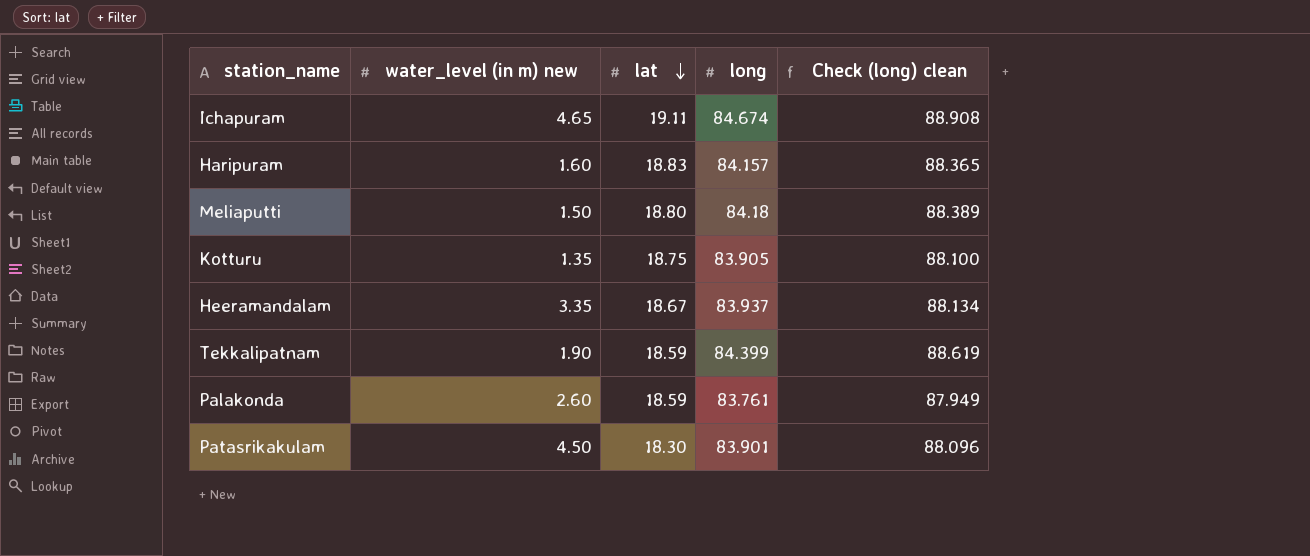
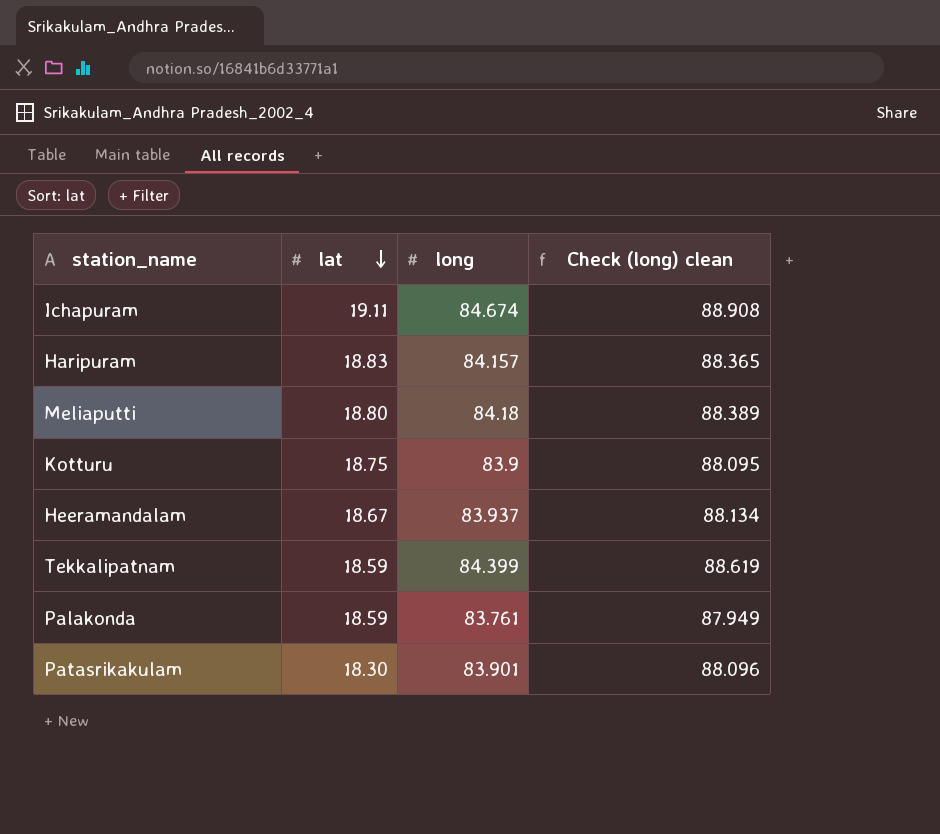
column water_level (in m) new | position: 2 -> none
Kotturu | long: 83.905 -> 83.9
Kotturu | Check (long) clean: 88.100 -> 88.095

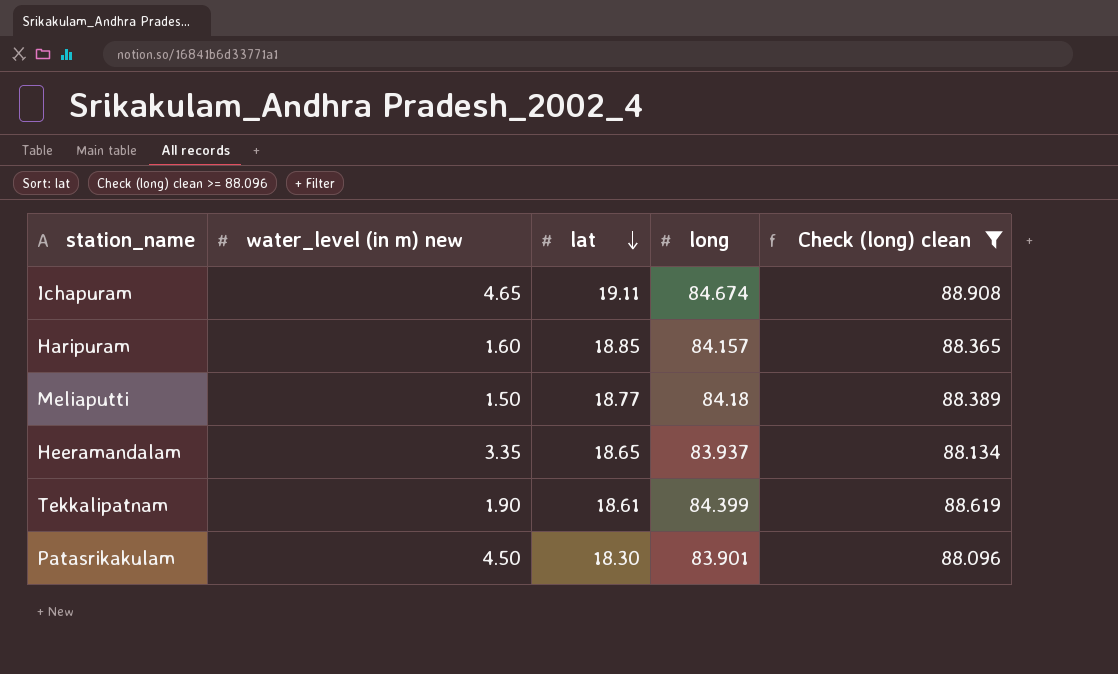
filter: none -> Check (long) clean >= 88.096
column water_level (in m) new | position: none -> 2
Haripuram | lat: 18.83 -> 18.85
Meliaputti | lat: 18.80 -> 18.77
Heeramandalam | lat: 18.67 -> 18.65
Tekkalipatnam | lat: 18.59 -> 18.61

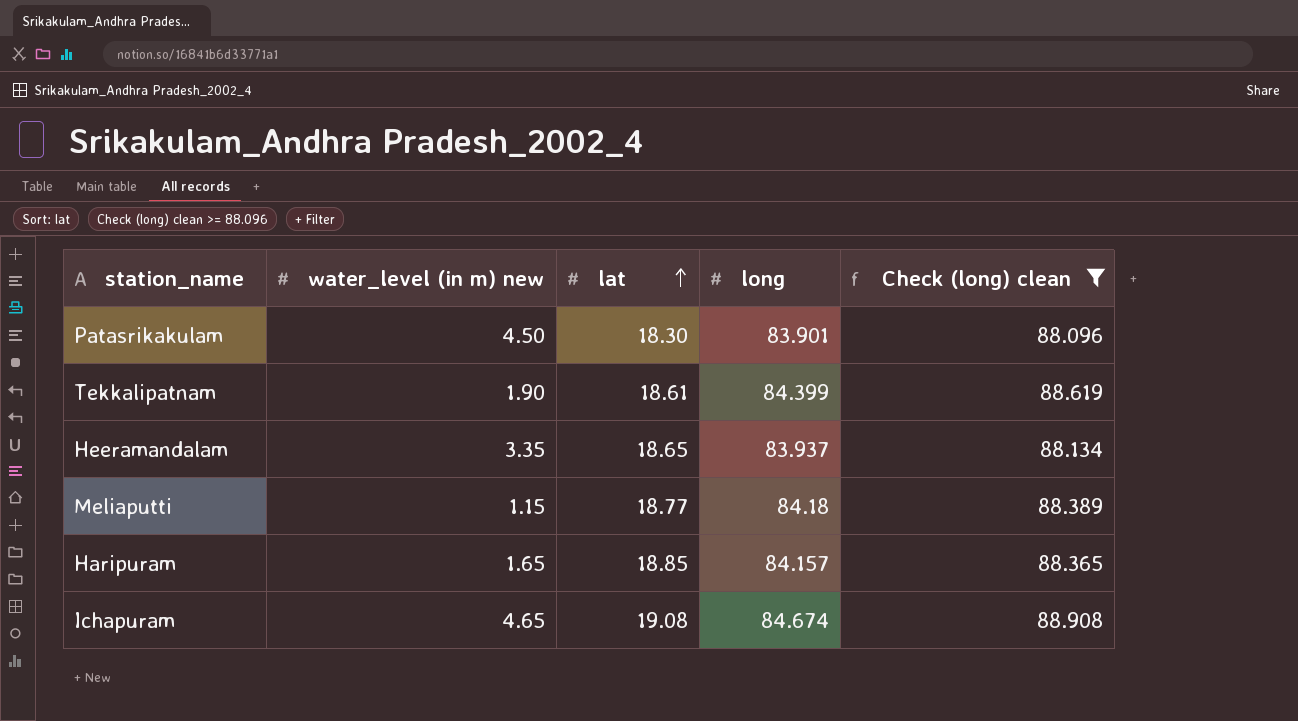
row order: lat descending -> lat ascending
Meliaputti | water_level (in m) new: 1.50 -> 1.15
Haripuram | water_level (in m) new: 1.60 -> 1.65
Ichapuram | lat: 19.11 -> 19.08

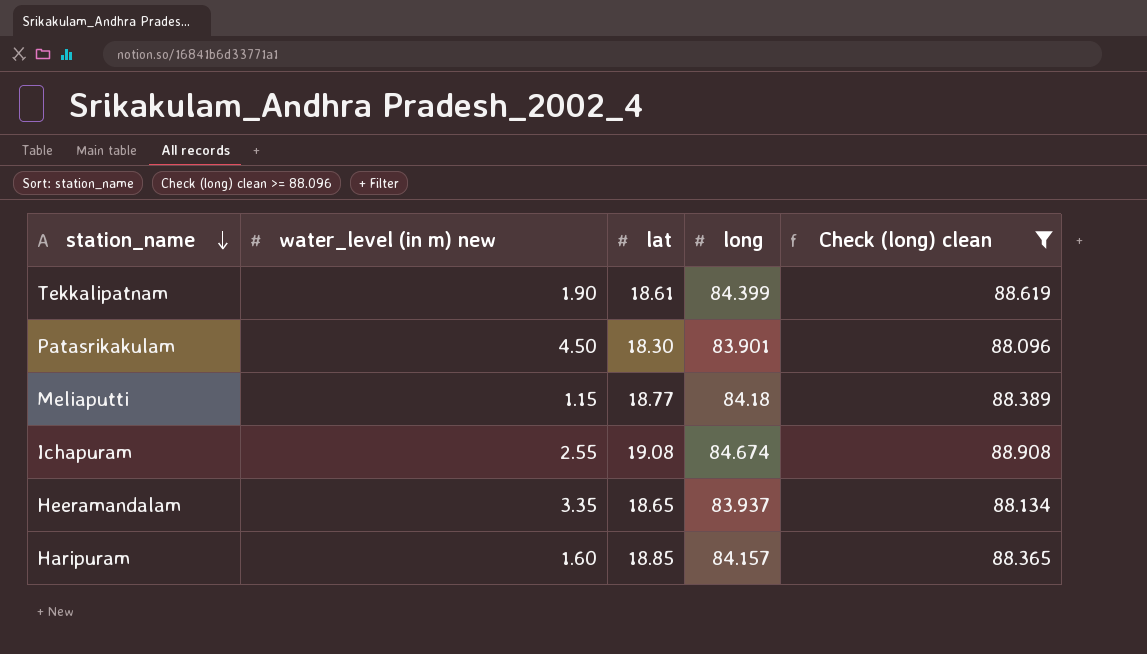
row order: lat ascending -> station_name descending
Ichapuram | water_level (in m) new: 4.65 -> 2.55
Haripuram | water_level (in m) new: 1.65 -> 1.60

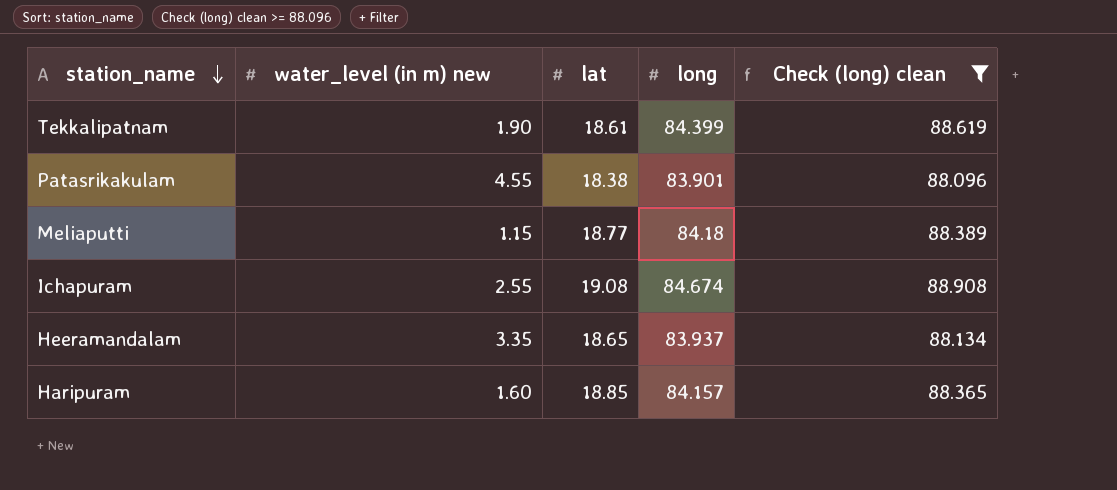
Patasrikakulam | water_level (in m) new: 4.50 -> 4.55
Patasrikakulam | lat: 18.30 -> 18.38

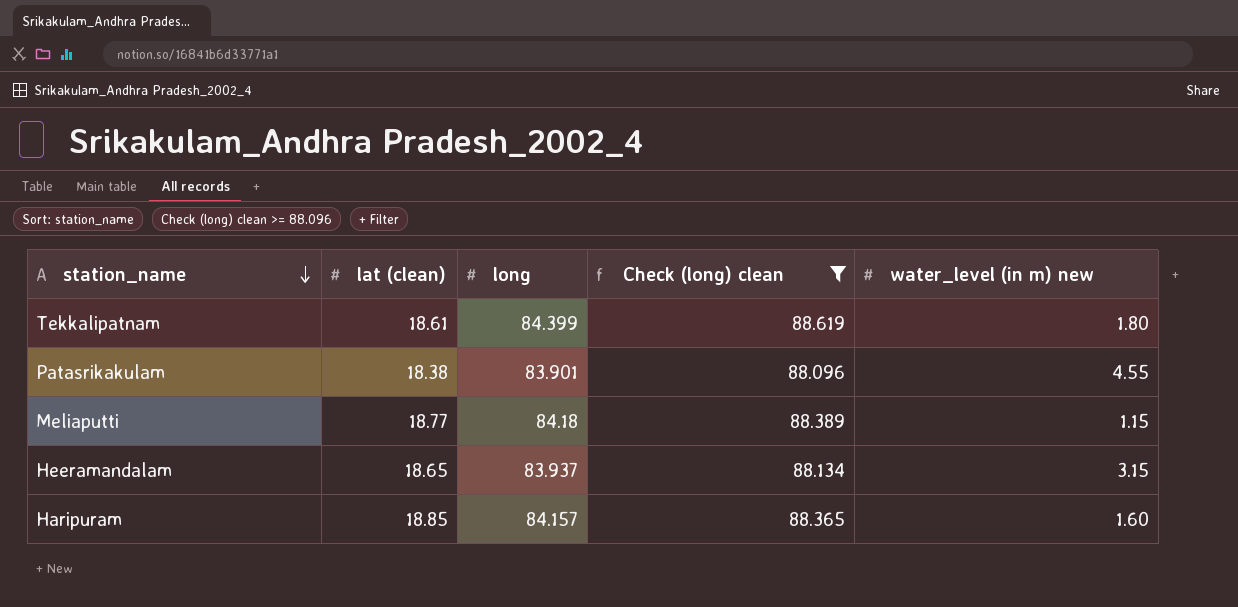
column name: lat -> lat (clean)
column water_level (in m) new | position: 2 -> 5
row Ichapuram: 2.55 | 19.08 | 84.674 | 88.908 -> none
Tekkalipatnam | water_level (in m) new: 1.90 -> 1.80
Heeramandalam | water_level (in m) new: 3.35 -> 3.15

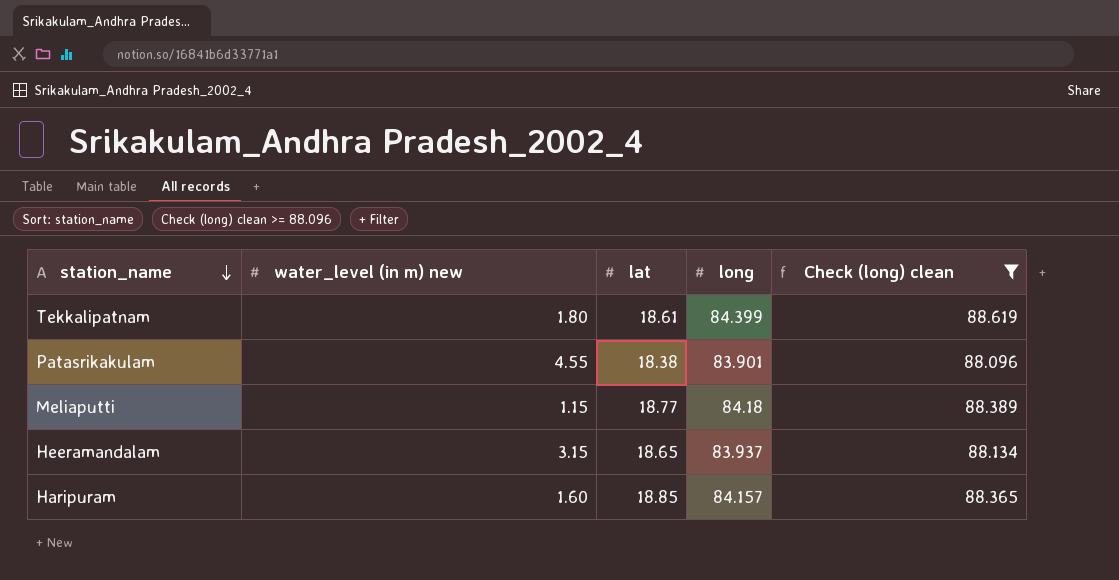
column water_level (in m) new | position: 5 -> 2
column name: lat (clean) -> lat

